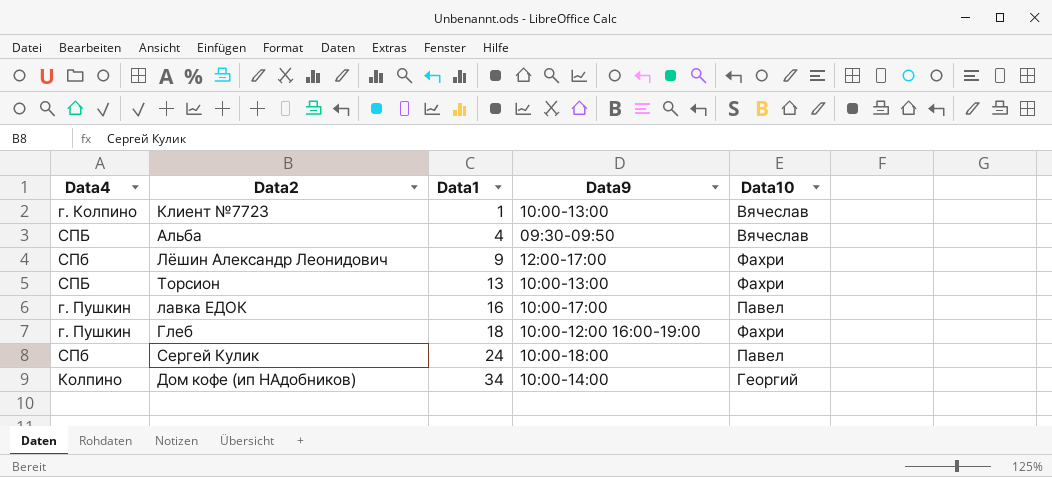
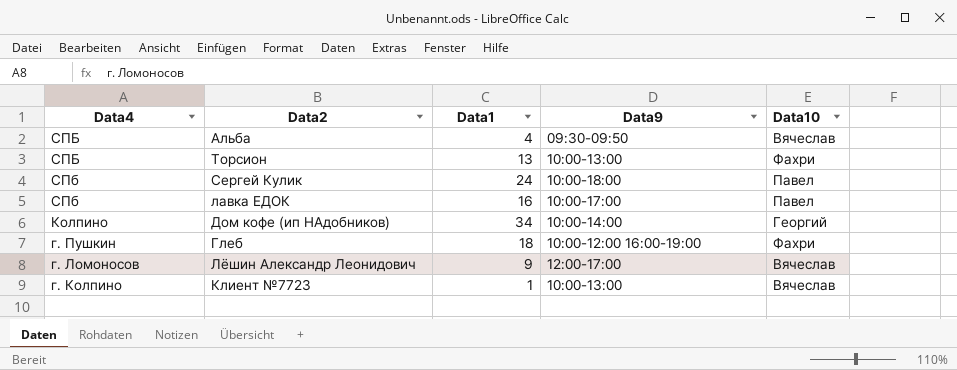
row order: Data1 ascending -> Data4 descending
лавка ЕДОК | Data4: г. Пушкин -> СПб
Лёшин Александр Леонидович | Data4: СПб -> г. Ломоносов
Лёшин Александр Леонидович | Data10: Фахри -> Вячеслав

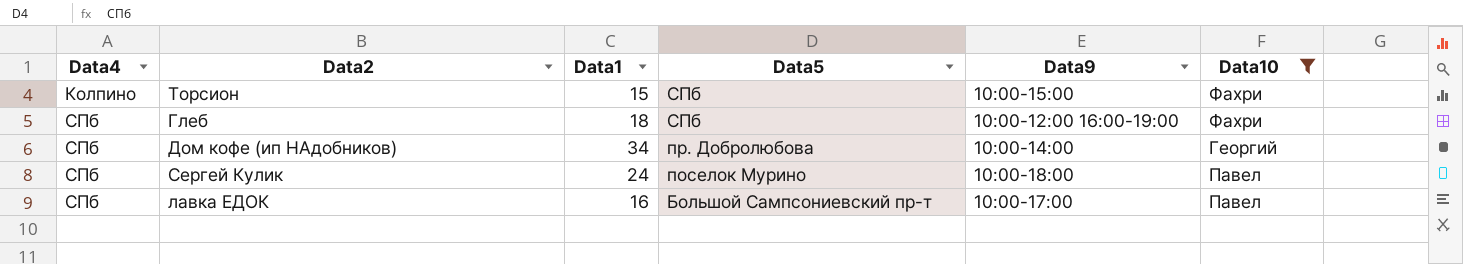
filter: none -> Data10 != Вячеслав
row order: Data4 descending -> Data4 ascending
column Data5 | position: none -> 4
Торсион | Data4: СПБ -> Колпино
Торсион | Data1: 13 -> 15
Торсион | Data9: 10:00-13:00 -> 10:00-15:00
Глеб | Data4: г. Пушкин -> СПб
Дом кофе (ип НАдобников) | Data4: Колпино -> СПб

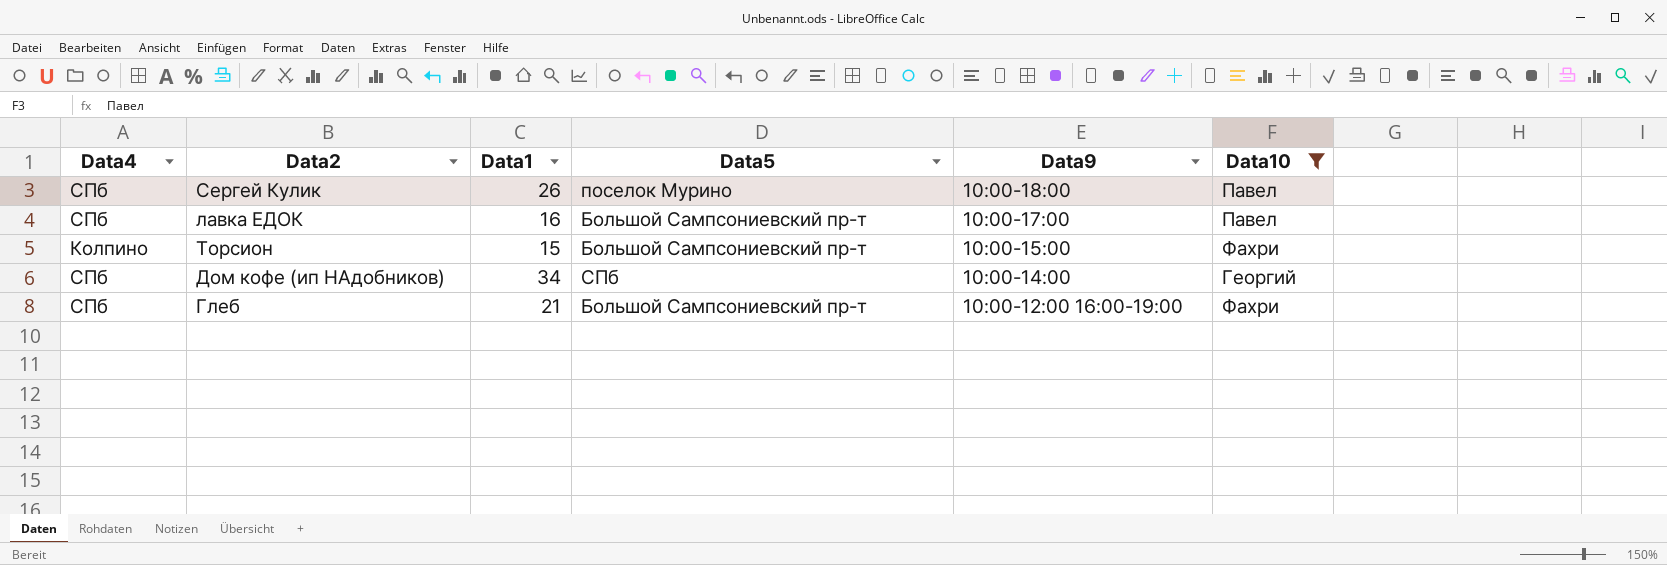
row order: Data4 ascending -> Data9 descending
Сергей Кулик | Data1: 24 -> 26
Торсион | Data5: СПб -> Большой Сампсониевский пр-т
Дом кофе (ип НАдобников) | Data5: пр. Добролюбова -> СПб
Глеб | Data1: 18 -> 21
Глеб | Data5: СПб -> Большой Сампсониевский пр-т

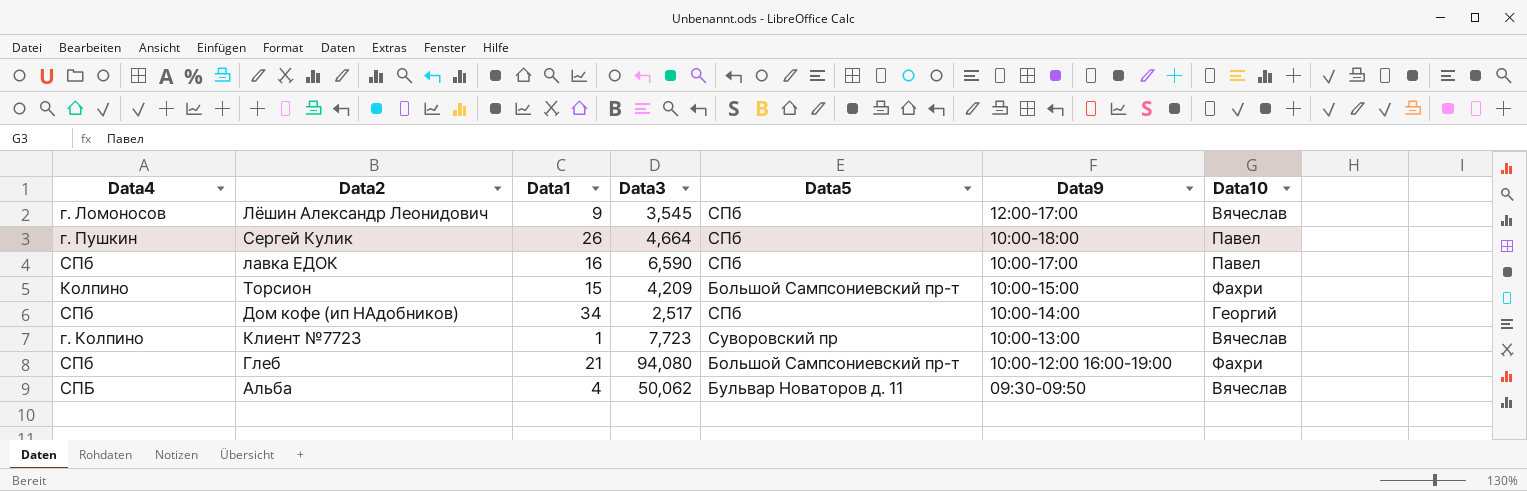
filter: Data10 != Вячеслав -> none
column Data3 | position: none -> 4
Сергей Кулик | Data4: СПб -> г. Пушкин
Сергей Кулик | Data5: поселок Мурино -> СПб
лавка ЕДОК | Data5: Большой Сампсониевский пр-т -> СПб

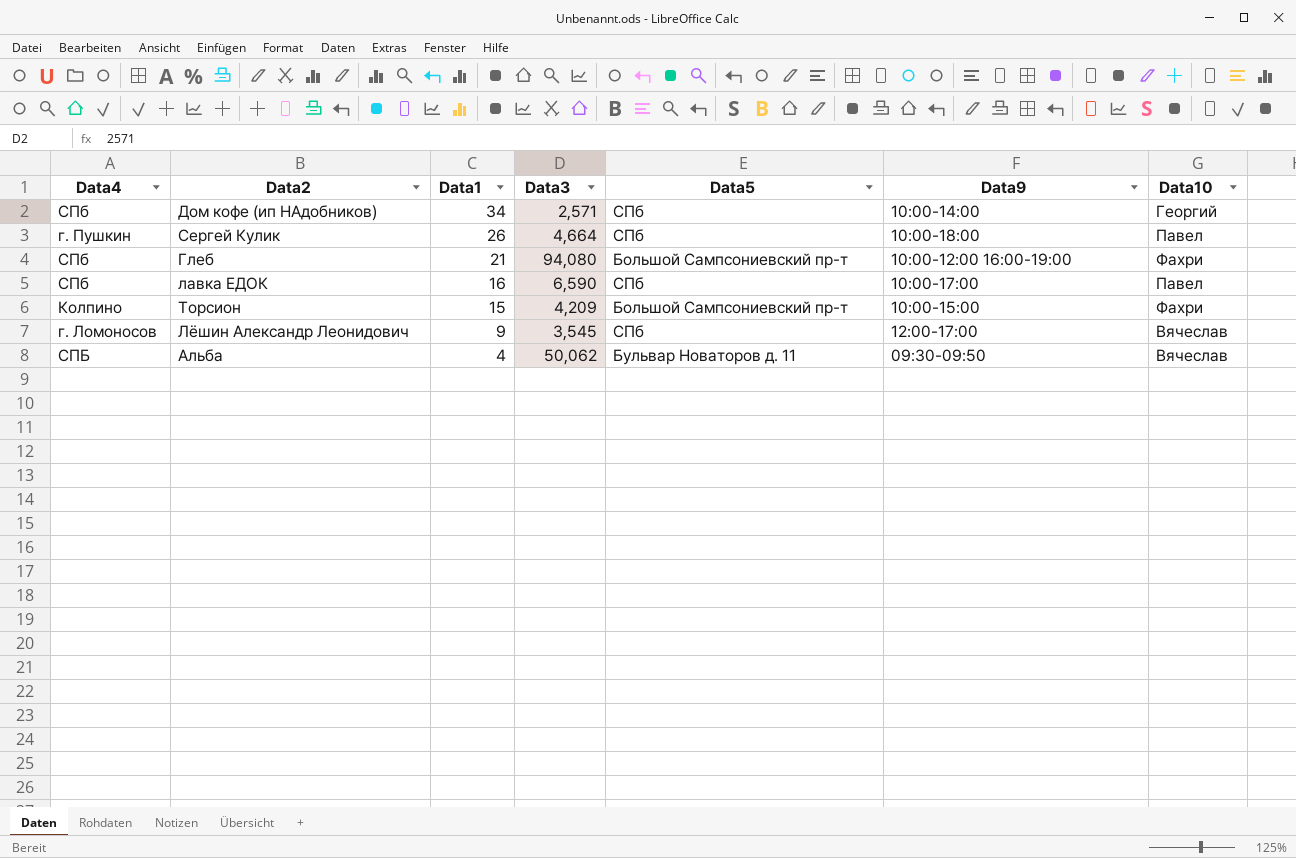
row order: Data9 descending -> Data1 descending
row Клиент №7723: г. Колпино | 1 | 7,723 | Суворовский пр | 10:00-13:00 | Вячеслав -> none
Дом кофе (ип НАдобников) | Data3: 2,517 -> 2,571

